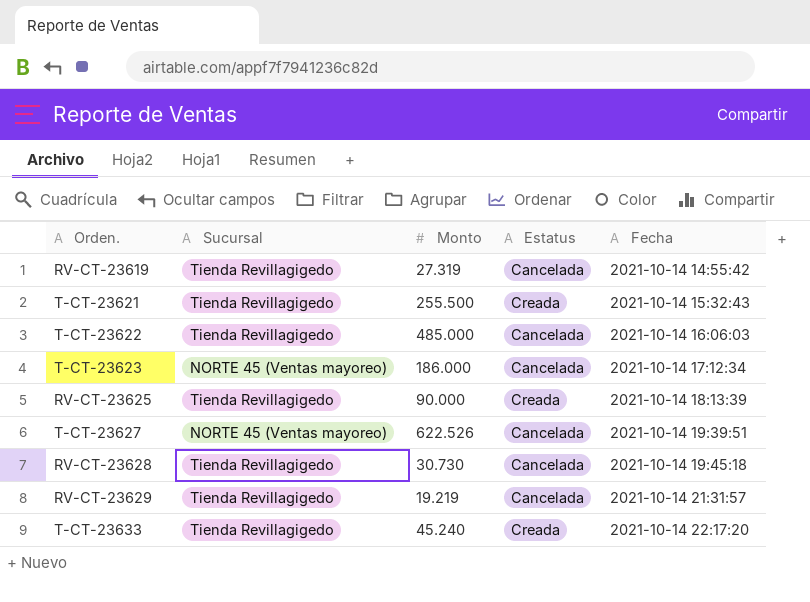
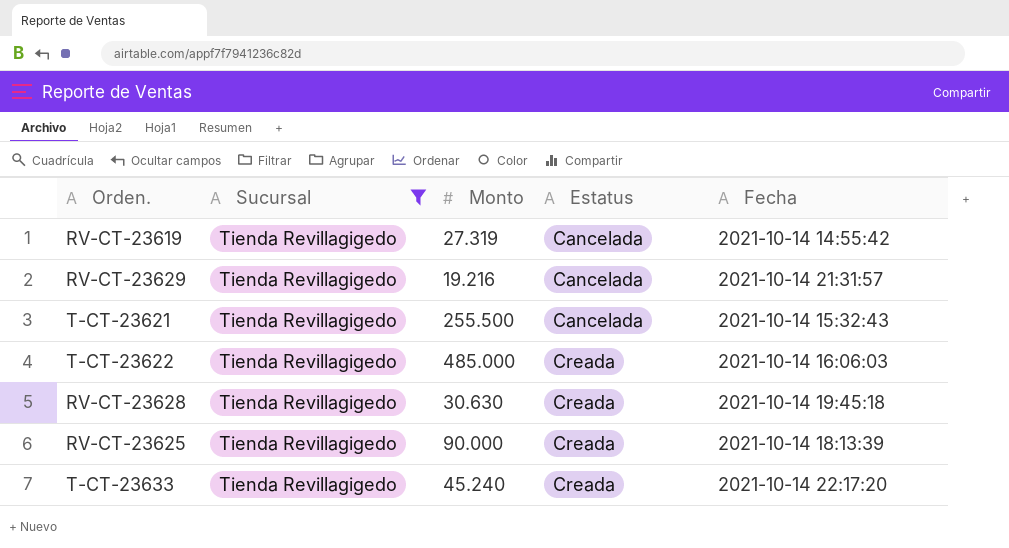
filter: none -> Sucursal = Tienda Revillagigedo
row order: Fecha ascending -> Estatus ascending
RV-CT-23629 | Monto: 19.219 -> 19.216
T-CT-23621 | Estatus: Creada -> Cancelada
T-CT-23622 | Estatus: Cancelada -> Creada
RV-CT-23628 | Monto: 30.730 -> 30.630
RV-CT-23628 | Estatus: Cancelada -> Creada

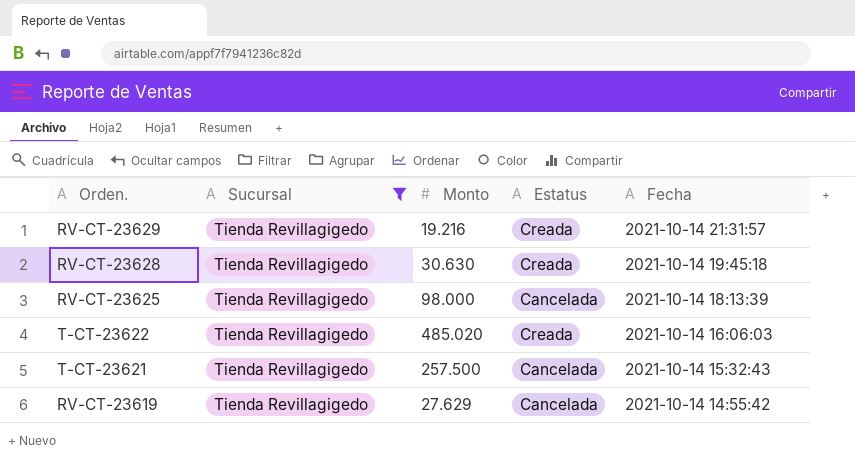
row order: Estatus ascending -> Fecha descending
row T-CT-23633: Tienda Revillagigedo | 45.240 | Creada | 2021-10-14 22:17:20 -> none
RV-CT-23629 | Estatus: Cancelada -> Creada
RV-CT-23625 | Monto: 90.000 -> 98.000
RV-CT-23625 | Estatus: Creada -> Cancelada
T-CT-23622 | Monto: 485.000 -> 485.020
T-CT-23621 | Monto: 255.500 -> 257.500
RV-CT-23619 | Monto: 27.319 -> 27.629

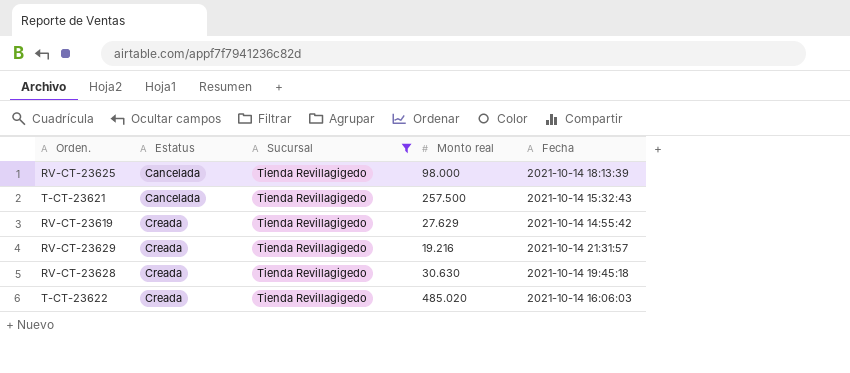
row order: Fecha descending -> Estatus ascending
column Estatus | position: 4 -> 2
column name: Monto -> Monto real
RV-CT-23619 | Estatus: Cancelada -> Creada

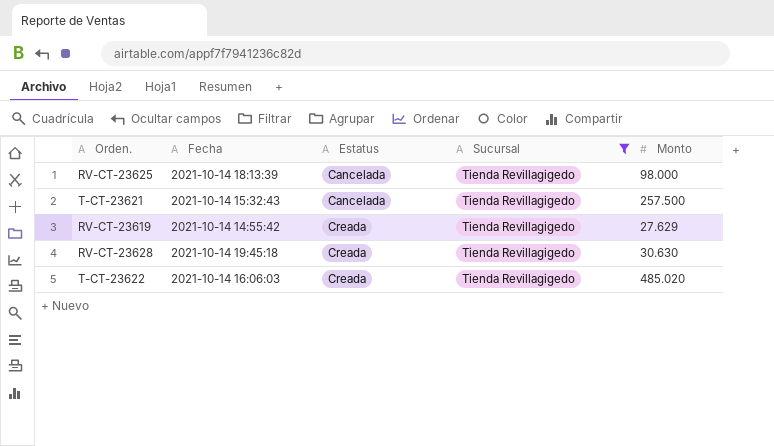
column Fecha | position: 5 -> 2
column name: Monto real -> Monto
row RV-CT-23629: Creada | Tienda Revillagigedo | 19.216 | 2021-10-14 21:31:57 -> none

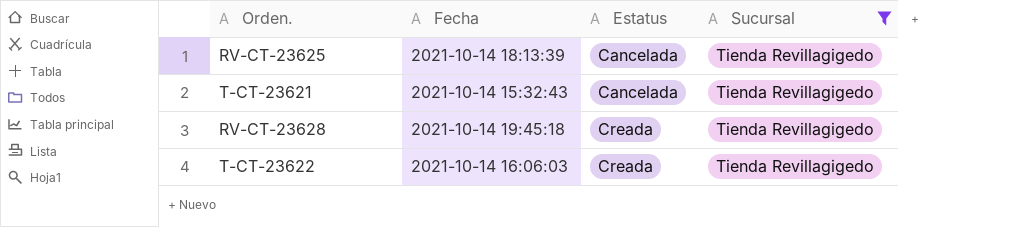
column Monto | position: 5 -> none
row RV-CT-23619: 2021-10-14 14:55:42 | Creada | Tienda Revillagigedo | 27.629 -> none

